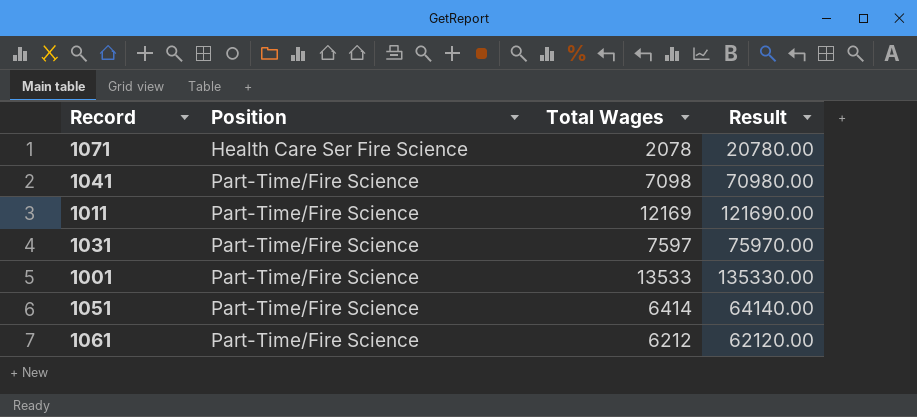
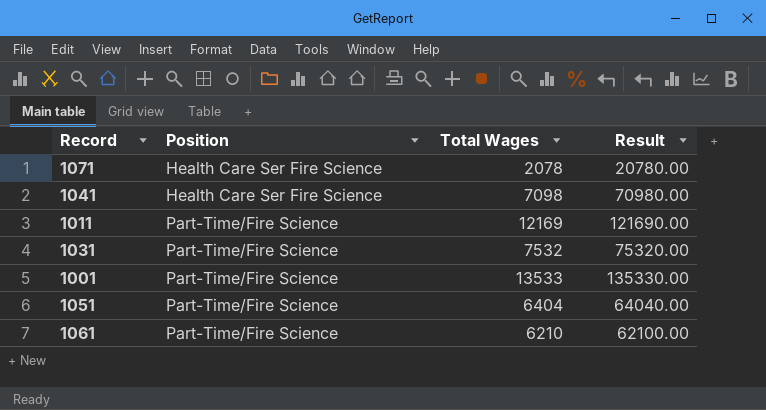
1041 | Position: Part-Time/Fire Science -> Health Care Ser Fire Science
1031 | Total Wages: 7597 -> 7532
1031 | Result: 75970.00 -> 75320.00
1051 | Total Wages: 6414 -> 6404
1051 | Result: 64140.00 -> 64040.00
1061 | Total Wages: 6212 -> 6210
1061 | Result: 62120.00 -> 62100.00

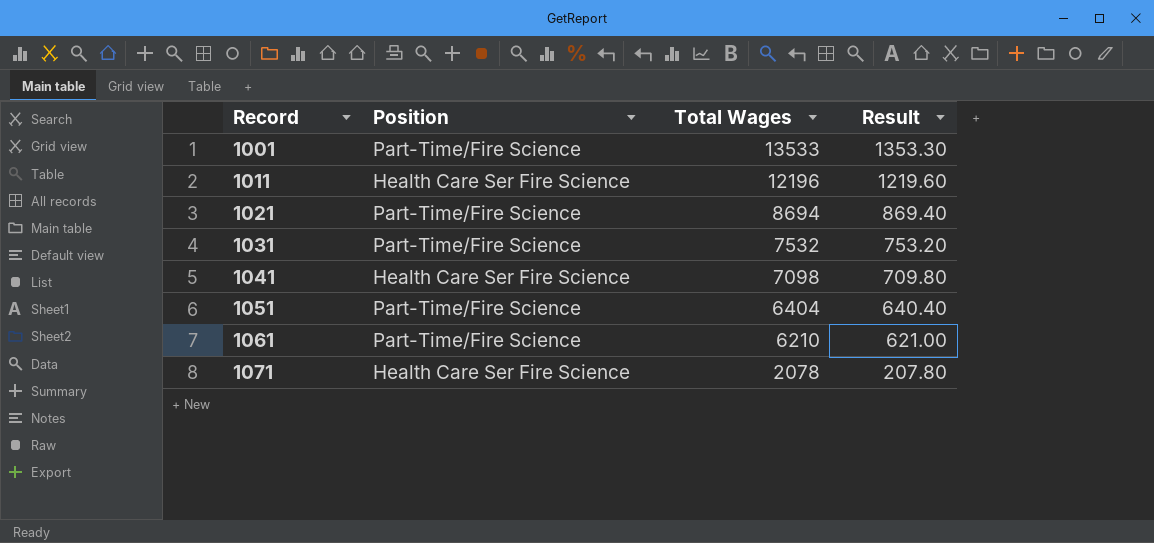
row order: Position ascending -> Record ascending
column Result | formula: [Total Wages] * 10 -> [Total Wages] * 0.1
1011 | Position: Part-Time/Fire Science -> Health Care Ser Fire Science
1011 | Total Wages: 12169 -> 12196
row 1021: none -> Part-Time/Fire Science | 8694 | 869.40

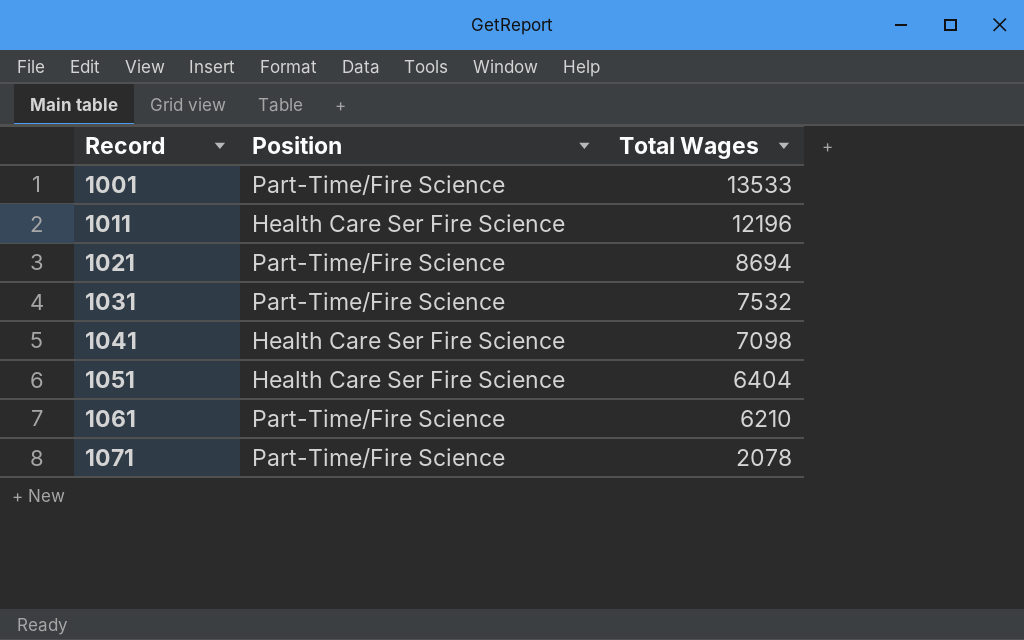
column Result | formula: [Total Wages] * 0.1 -> none
1051 | Position: Part-Time/Fire Science -> Health Care Ser Fire Science
1071 | Position: Health Care Ser Fire Science -> Part-Time/Fire Science

